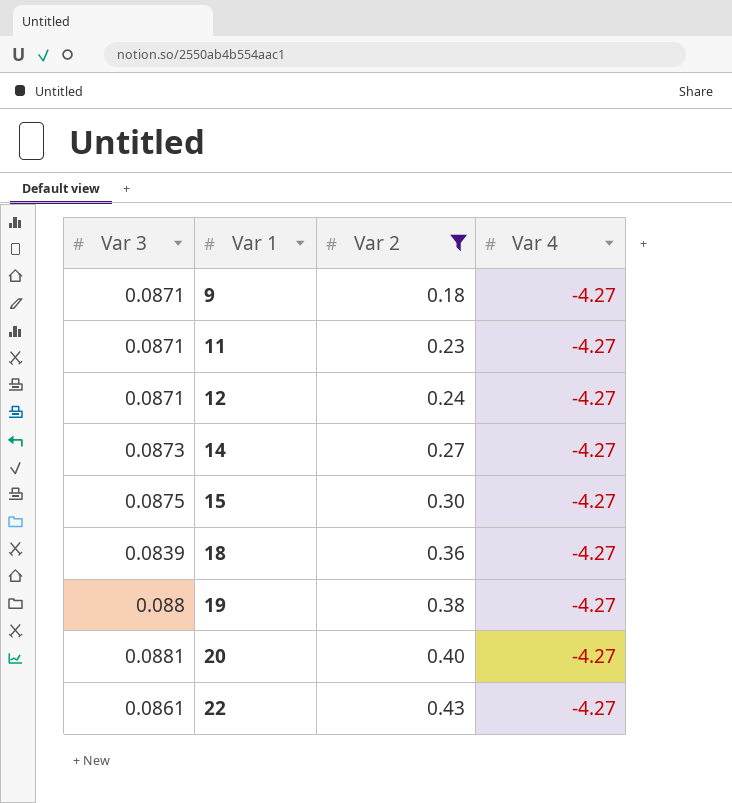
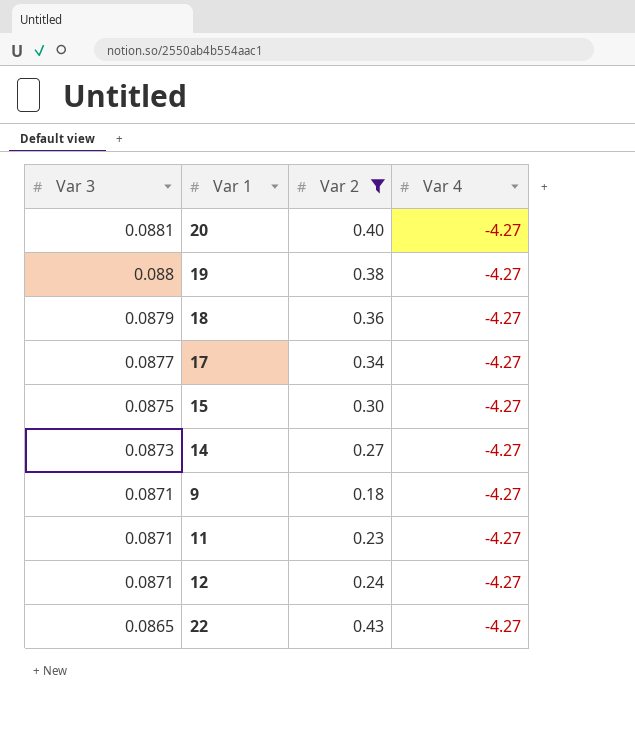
row order: Var 1 ascending -> Var 3 descending
18 | Var 3: 0.0839 -> 0.0879
row 17: none -> 0.0877 | 0.34 | -4.27
22 | Var 3: 0.0861 -> 0.0865

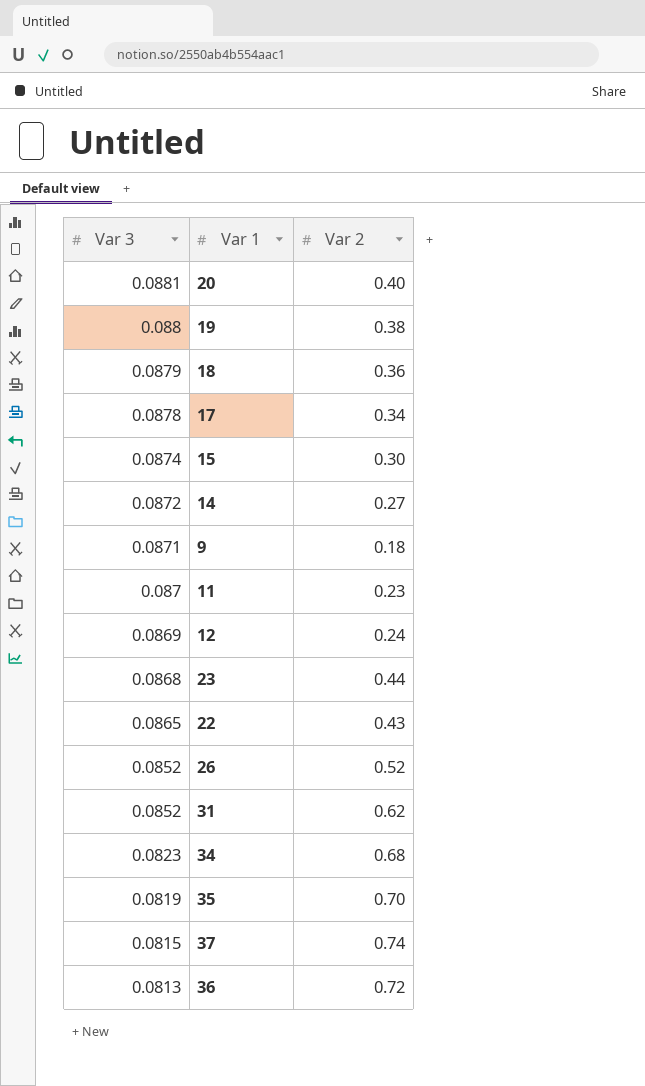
filter: Var 2 <= 0.43 -> none
column Var 4 | position: 4 -> none
17 | Var 3: 0.0877 -> 0.0878
15 | Var 3: 0.0875 -> 0.0874
14 | Var 3: 0.0873 -> 0.0872
11 | Var 3: 0.0871 -> 0.087
12 | Var 3: 0.0871 -> 0.0869

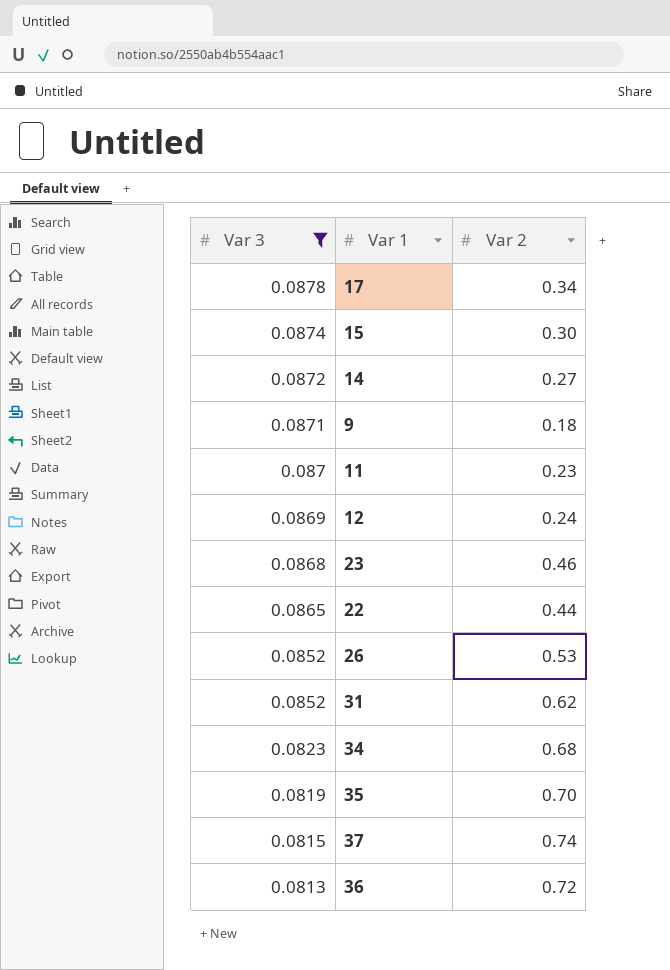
filter: none -> Var 3 <= 0.0878
23 | Var 2: 0.44 -> 0.46
22 | Var 2: 0.43 -> 0.44
26 | Var 2: 0.52 -> 0.53

